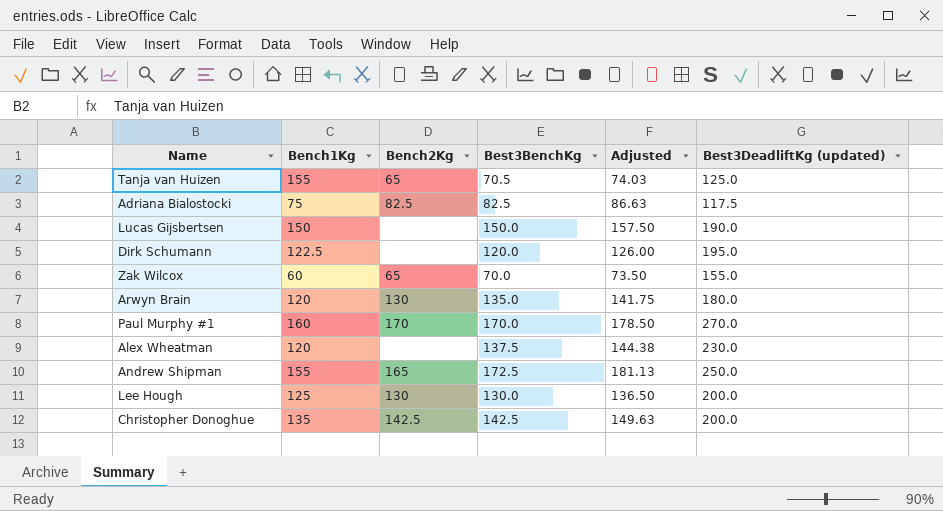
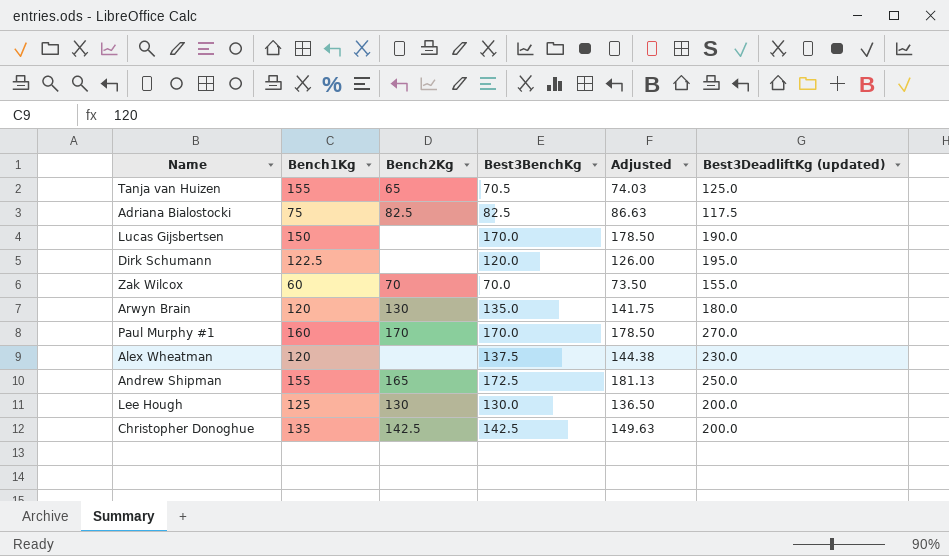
Lucas Gijsbertsen | Best3BenchKg: 150.0 -> 170.0
Lucas Gijsbertsen | Adjusted: 157.50 -> 178.50
Zak Wilcox | Bench2Kg: 65 -> 70

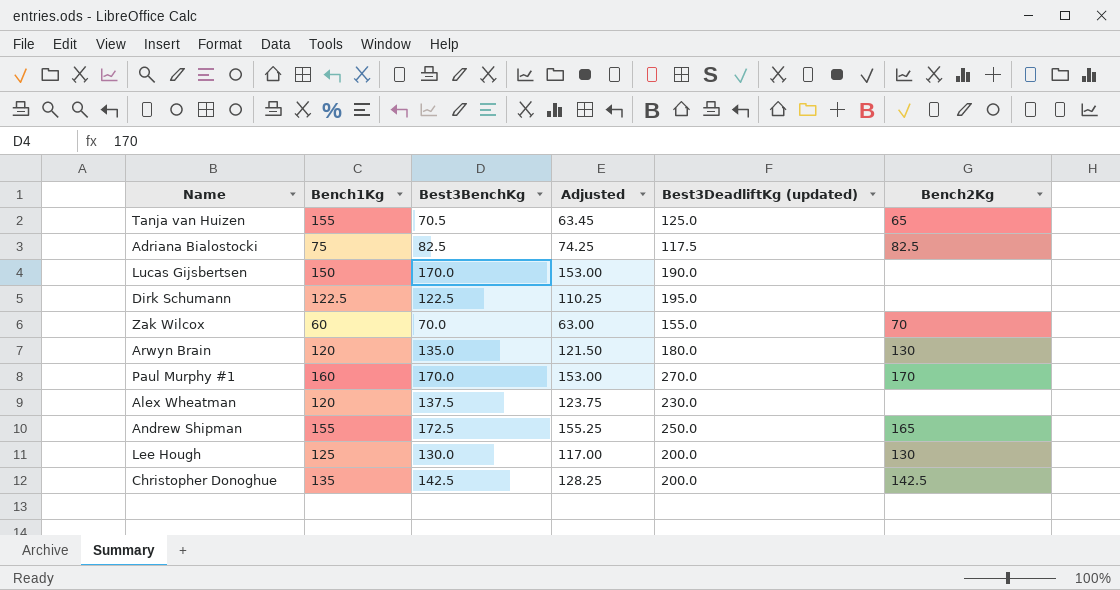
column Adjusted | formula: [Best3BenchKg] * 1.05 -> [Best3BenchKg] * 0.9
column Bench2Kg | position: 3 -> 6
Dirk Schumann | Best3BenchKg: 120.0 -> 122.5

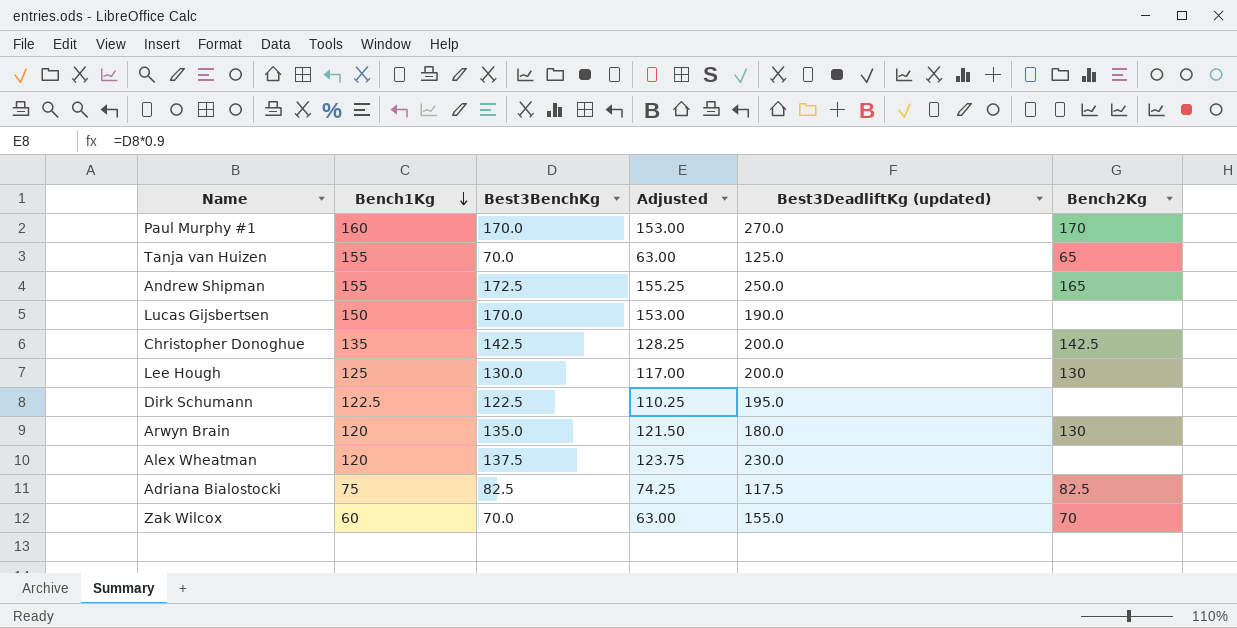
row order: none -> Bench1Kg descending
Tanja van Huizen | Best3BenchKg: 70.5 -> 70.0
Tanja van Huizen | Adjusted: 63.45 -> 63.00

